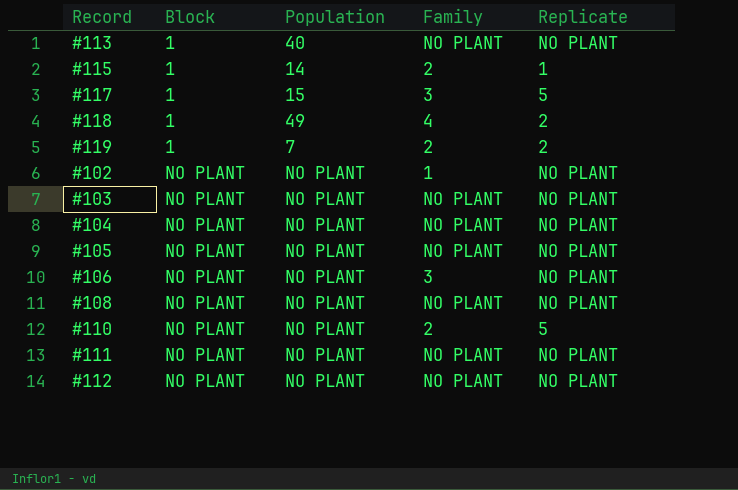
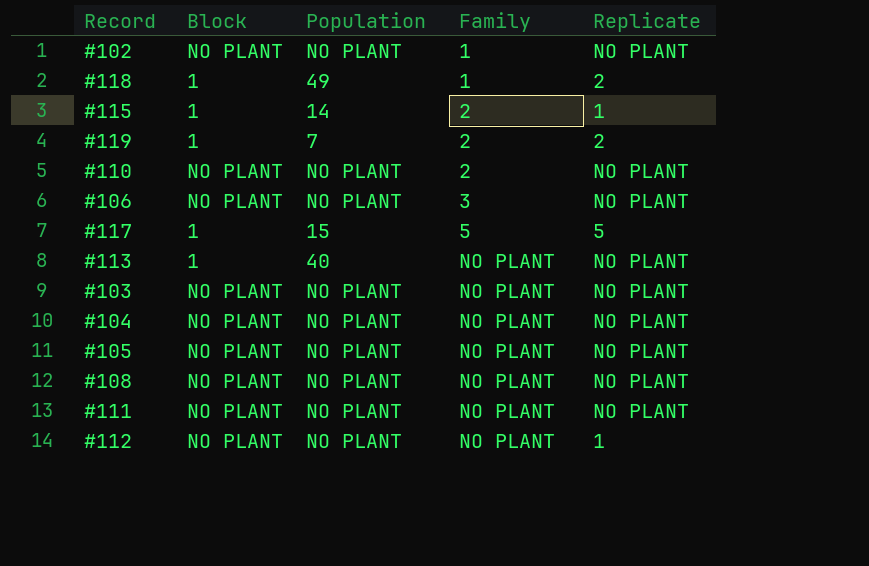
row order: Block ascending -> Family ascending
#118 | Family: 4 -> 1
#110 | Replicate: 5 -> NO PLANT
#117 | Family: 3 -> 5
#112 | Replicate: NO PLANT -> 1

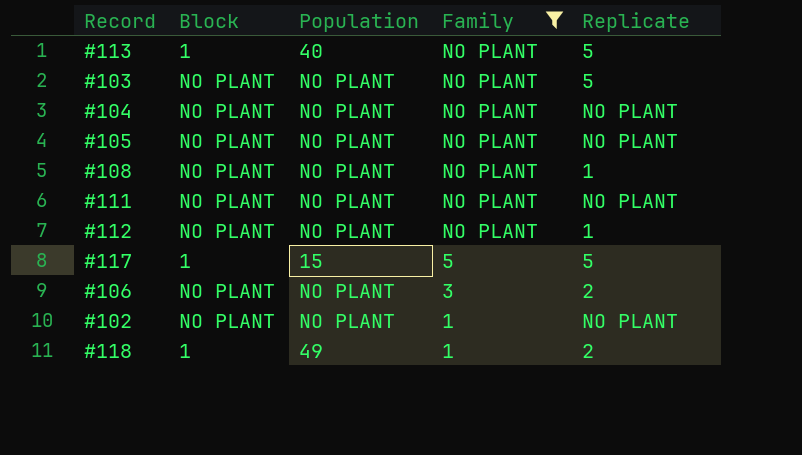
filter: none -> Family != 2
row order: Family ascending -> Family descending
#113 | Replicate: NO PLANT -> 5
#103 | Replicate: NO PLANT -> 5
#108 | Replicate: NO PLANT -> 1
#106 | Replicate: NO PLANT -> 2

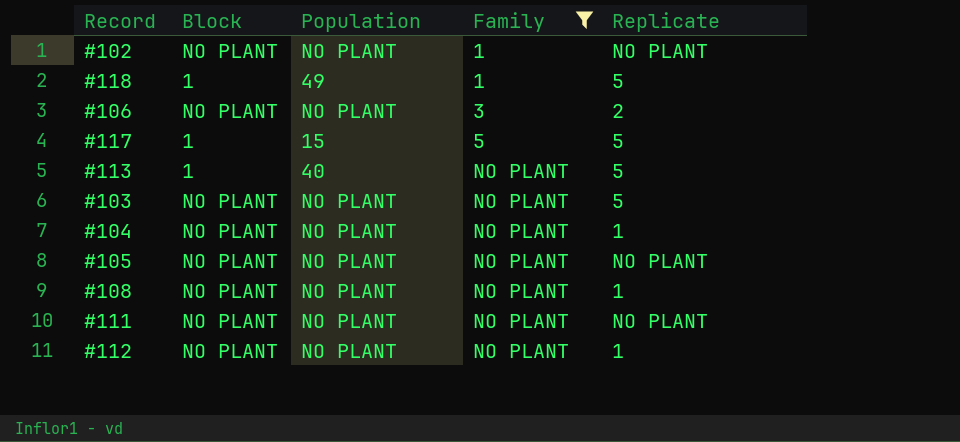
row order: Family descending -> Family ascending
#118 | Replicate: 2 -> 5
#104 | Replicate: NO PLANT -> 1

